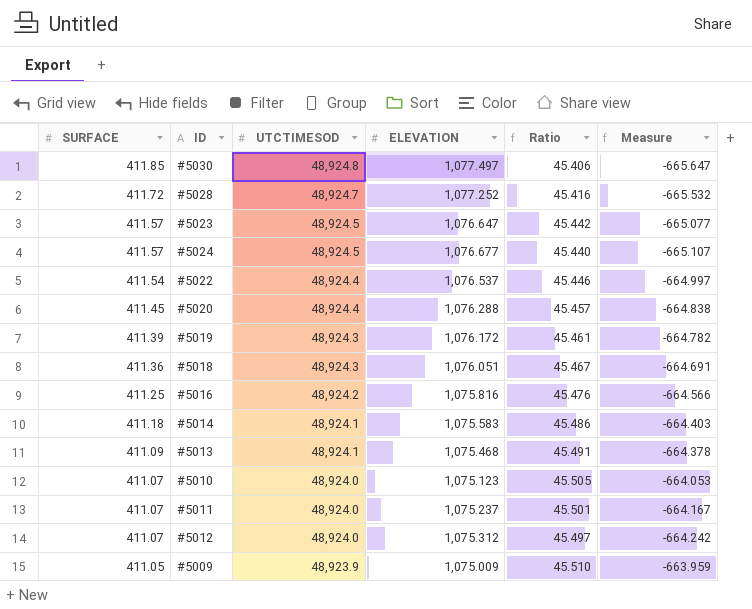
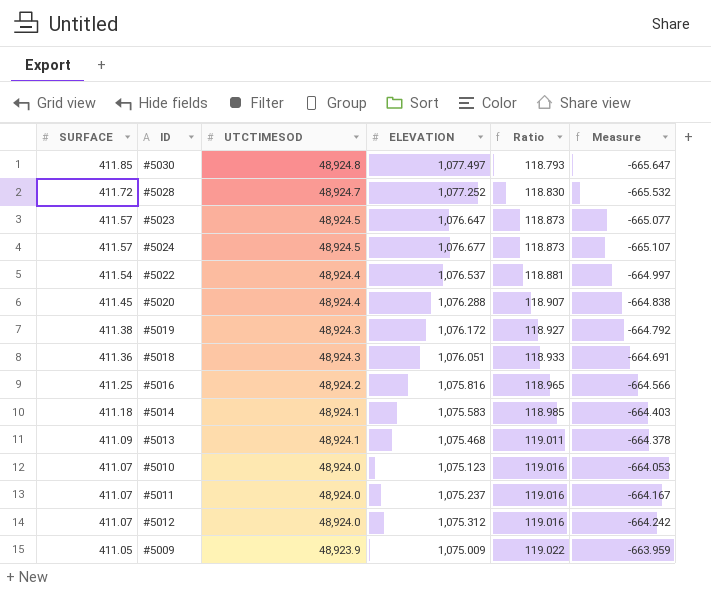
column Ratio | formula: [UTCTIMESOD] / [ELEVATION] -> [UTCTIMESOD] / [SURFACE]
#5019 | SURFACE: 411.39 -> 411.38
#5019 | Measure: -664.782 -> -664.792

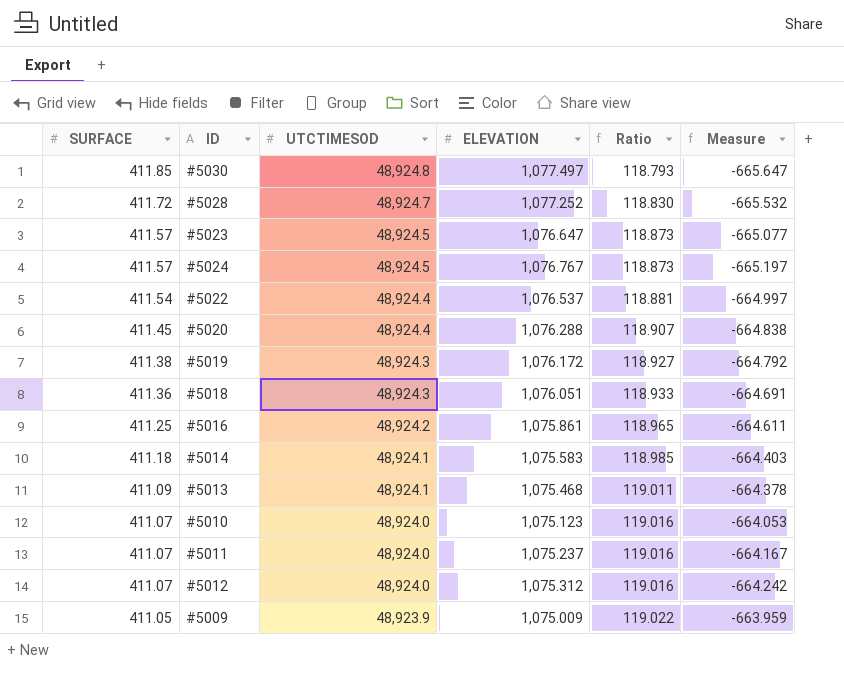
#5024 | ELEVATION: 1,076.677 -> 1,076.767
#5024 | Measure: -665.107 -> -665.197
#5016 | ELEVATION: 1,075.816 -> 1,075.861
#5016 | Measure: -664.566 -> -664.611

